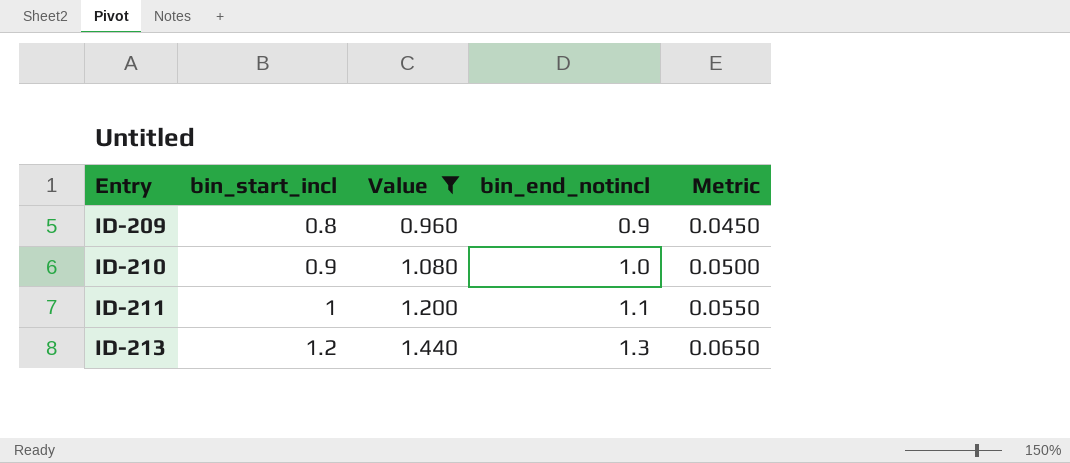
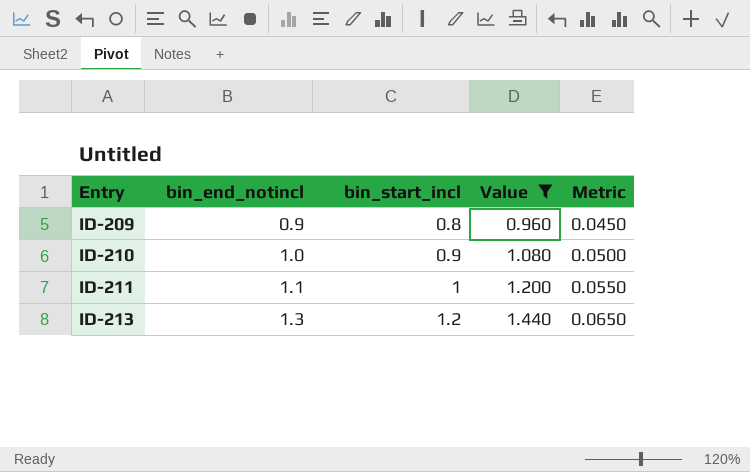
column bin_end_notincl | position: 4 -> 2

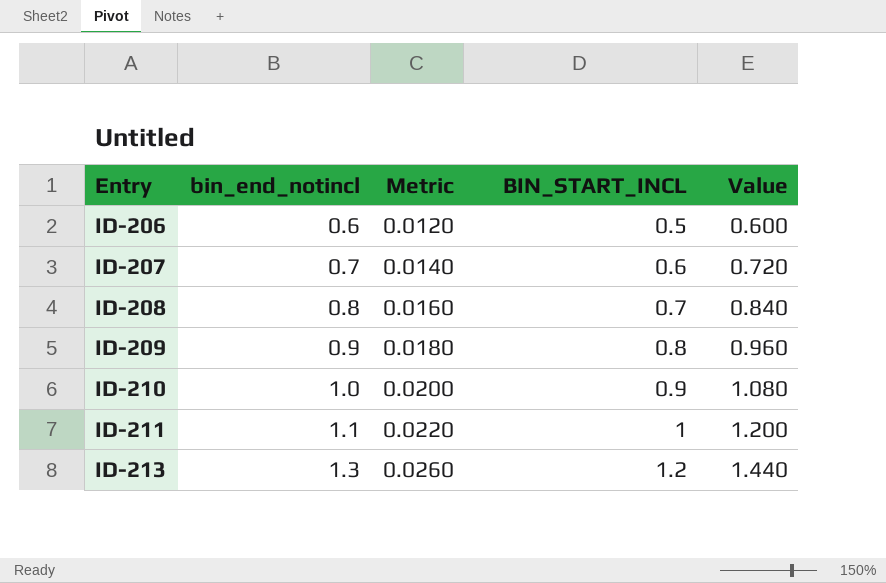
filter: Value >= 0.960 -> none
column Metric | formula: [bin_end_notincl] * 0.05 -> [bin_end_notincl] * 0.02
column Metric | position: 5 -> 3
column name: bin_start_incl -> BIN_START_INCL

